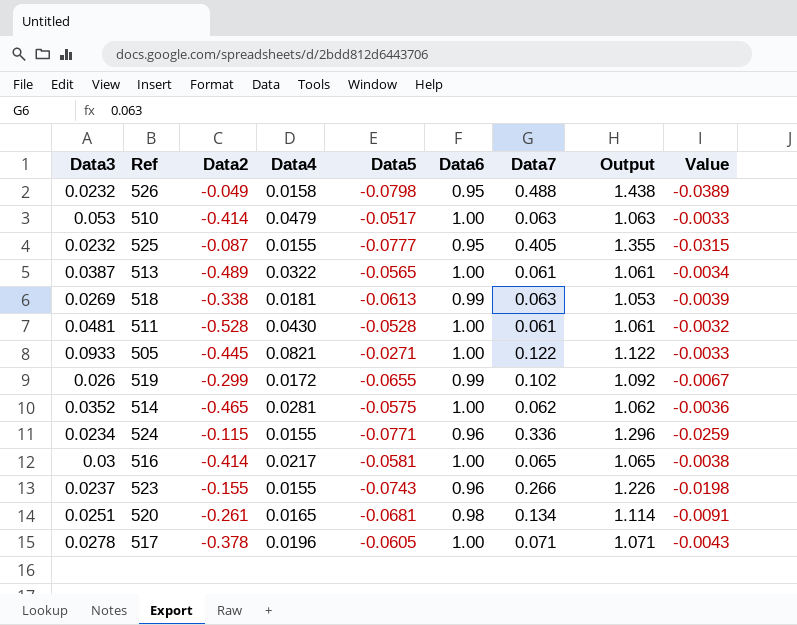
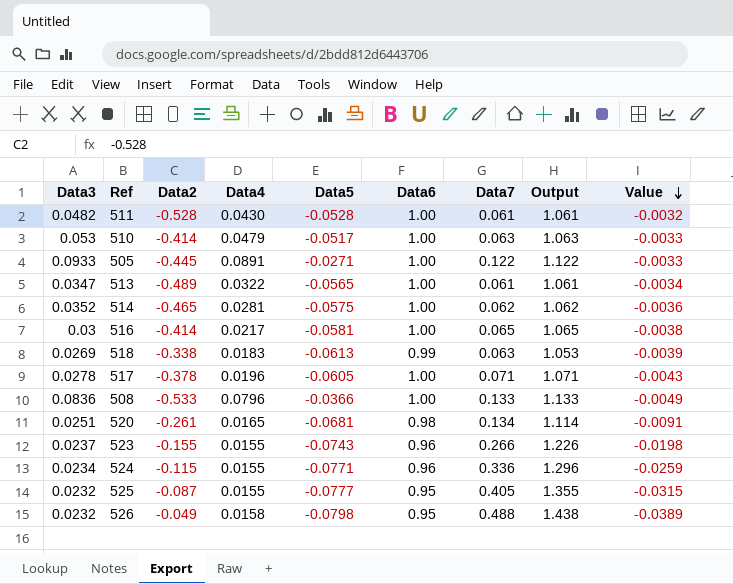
row order: none -> Value descending
row 519: 0.026 | -0.299 | 0.0172 | -0.0655 | 0.99 | 0.102 | 1.092 | -0.0067 -> none
511 | Data3: 0.0481 -> 0.0482
505 | Data4: 0.0821 -> 0.0891
513 | Data3: 0.0387 -> 0.0347
518 | Data4: 0.0181 -> 0.0183
row 508: none -> 0.0836 | -0.533 | 0.0796 | -0.0366 | 1.00 | 0.133 | 1.133 | -0.0049

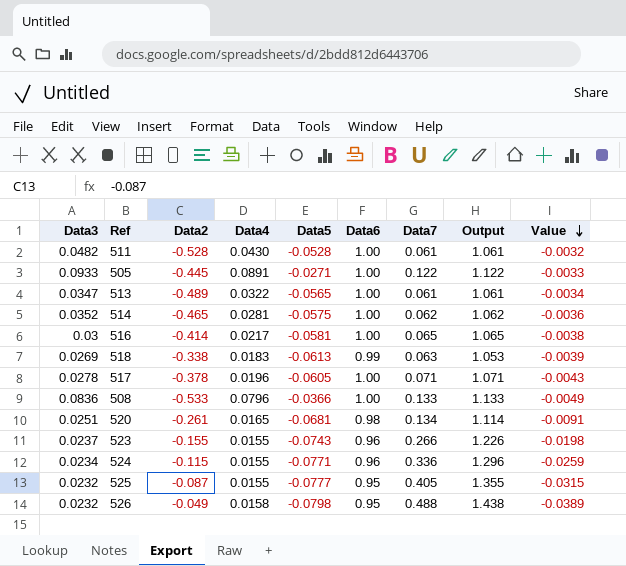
row 510: 0.053 | -0.414 | 0.0479 | -0.0517 | 1.00 | 0.063 | 1.063 | -0.0033 -> none

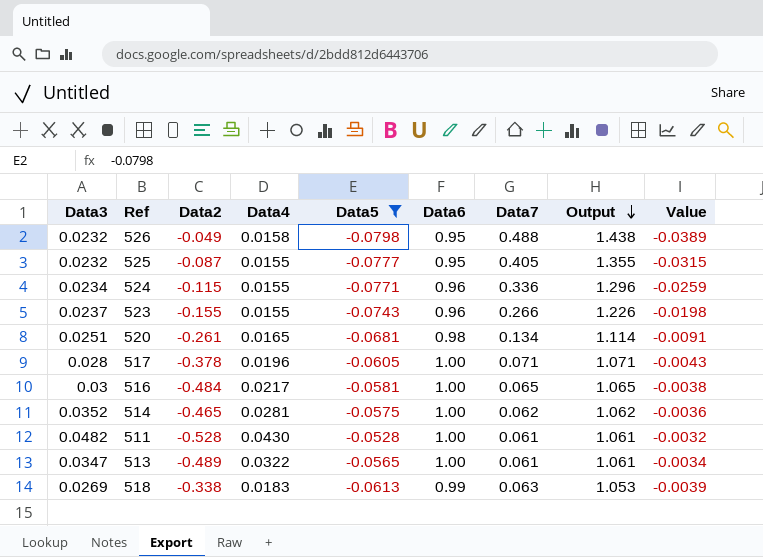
filter: none -> Data5 <= -0.0528
row order: Value descending -> Output descending
517 | Data3: 0.0278 -> 0.028
516 | Data2: -0.414 -> -0.484

